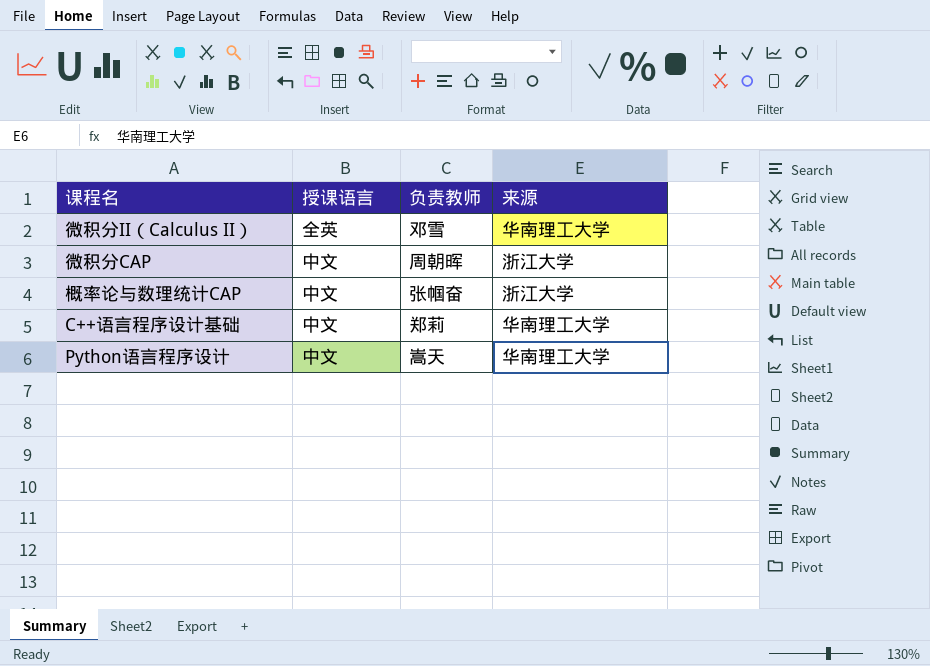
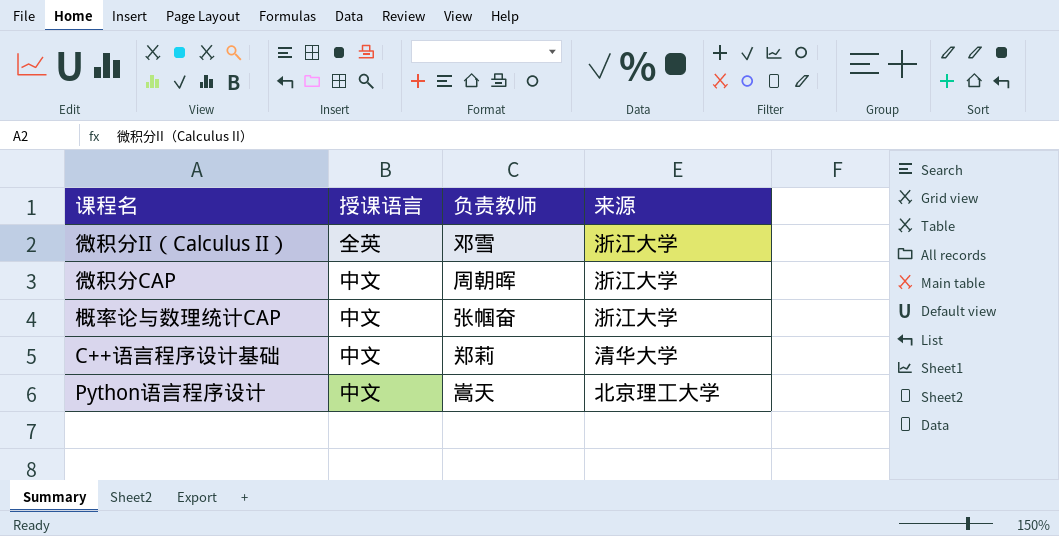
微积分II（Calculus II） | 来源: 华南理工大学 -> 浙江大学
C++语言程序设计基础 | 来源: 华南理工大学 -> 清华大学
Python语言程序设计 | 来源: 华南理工大学 -> 北京理工大学

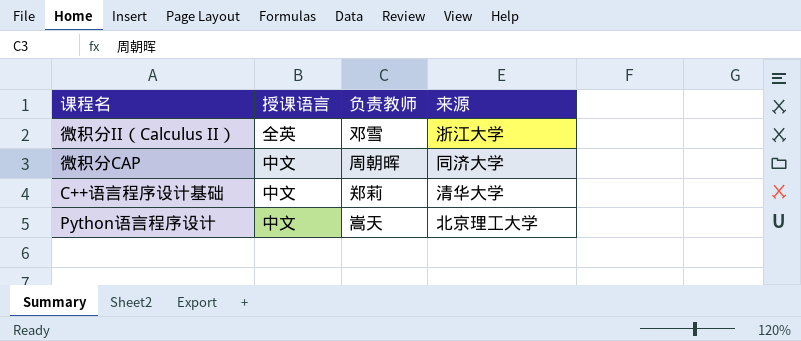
row 概率论与数理统计CAP: 中文 | 张帼奋 | 浙江大学 -> none
微积分CAP | 来源: 浙江大学 -> 同济大学

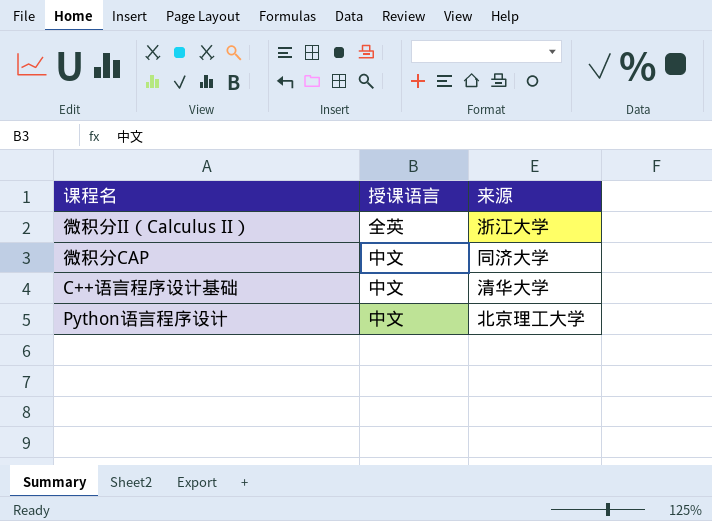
column 负责教师 | position: 3 -> none

